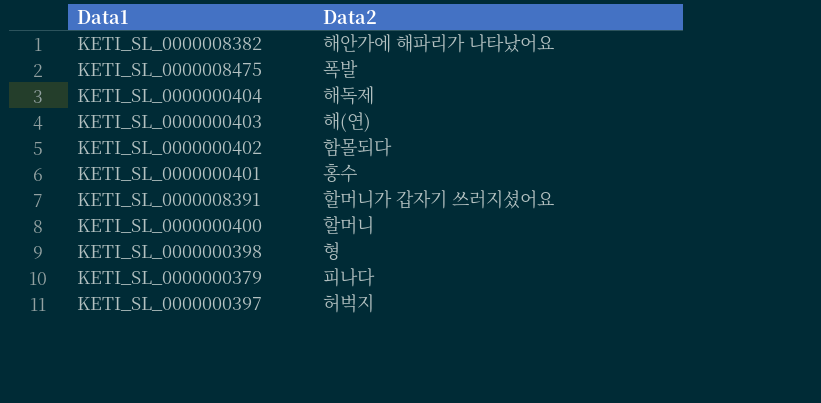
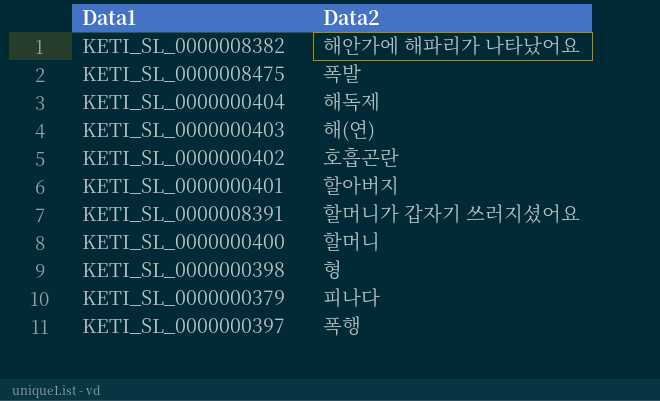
KETI_SL_0000000402 | Data2: 함몰되다 -> 호흡곤란
KETI_SL_0000000401 | Data2: 홍수 -> 할아버지
KETI_SL_0000000397 | Data2: 허벅지 -> 폭행

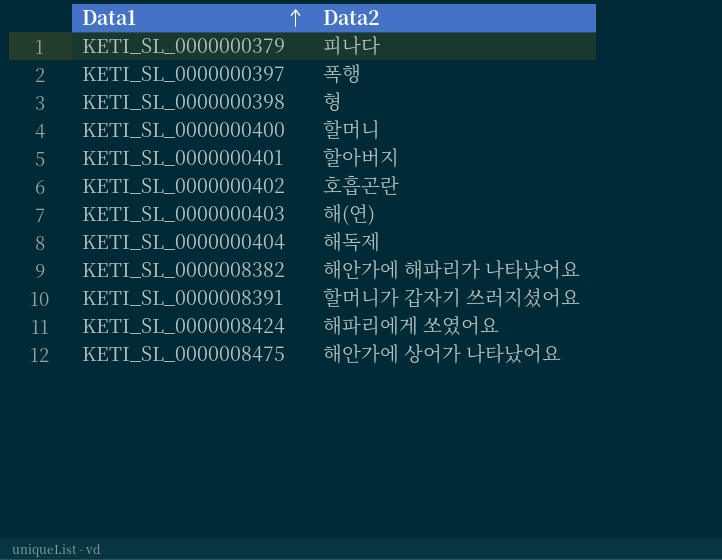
row order: none -> Data1 ascending
row KETI_SL_0000008424: none -> 해파리에게 쏘였어요
KETI_SL_0000008475 | Data2: 폭발 -> 해안가에 상어가 나타났어요

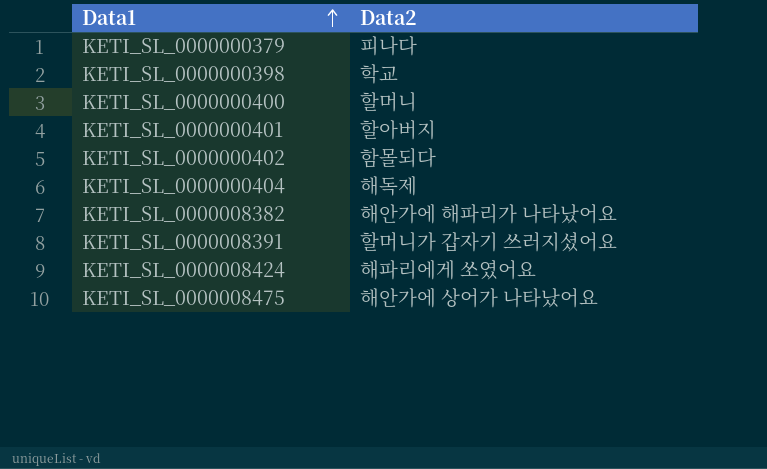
row KETI_SL_0000000397: 폭행 -> none
row KETI_SL_0000000403: 해(연) -> none
KETI_SL_0000000398 | Data2: 형 -> 학교
KETI_SL_0000000402 | Data2: 호흡곤란 -> 함몰되다

